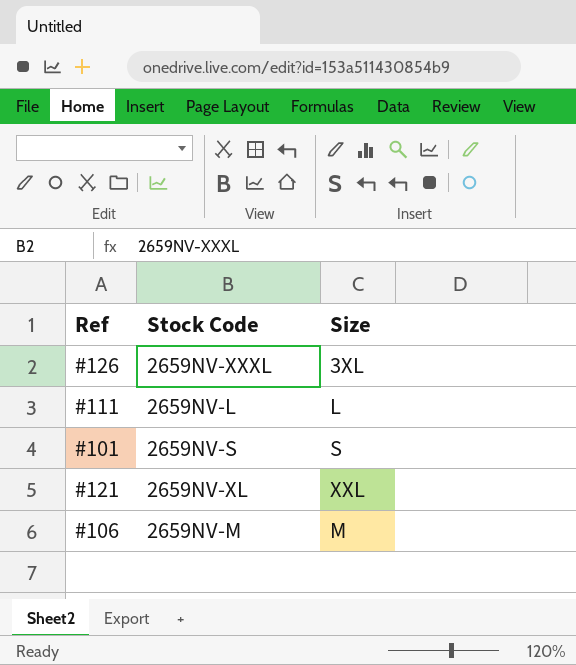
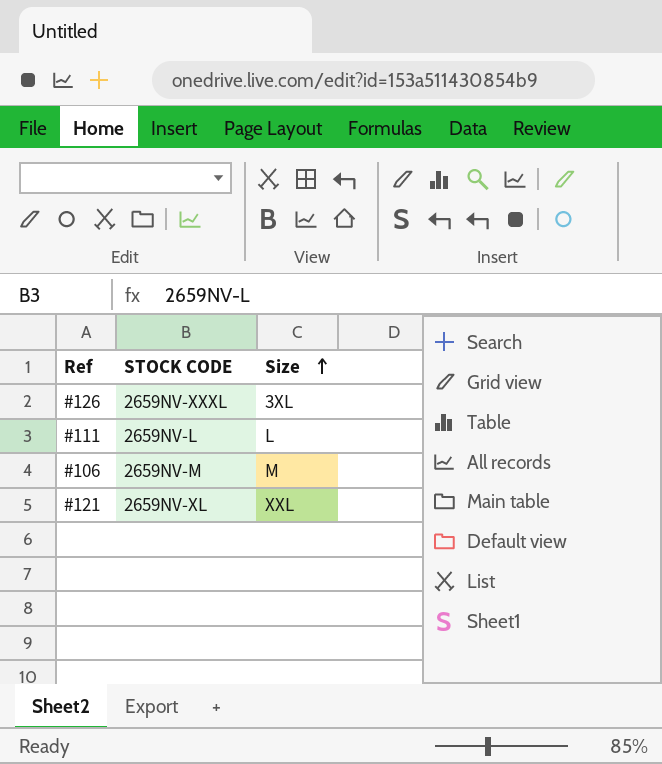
row order: none -> Size ascending
column name: Stock Code -> STOCK CODE
row #101: 2659NV-S | S -> none

